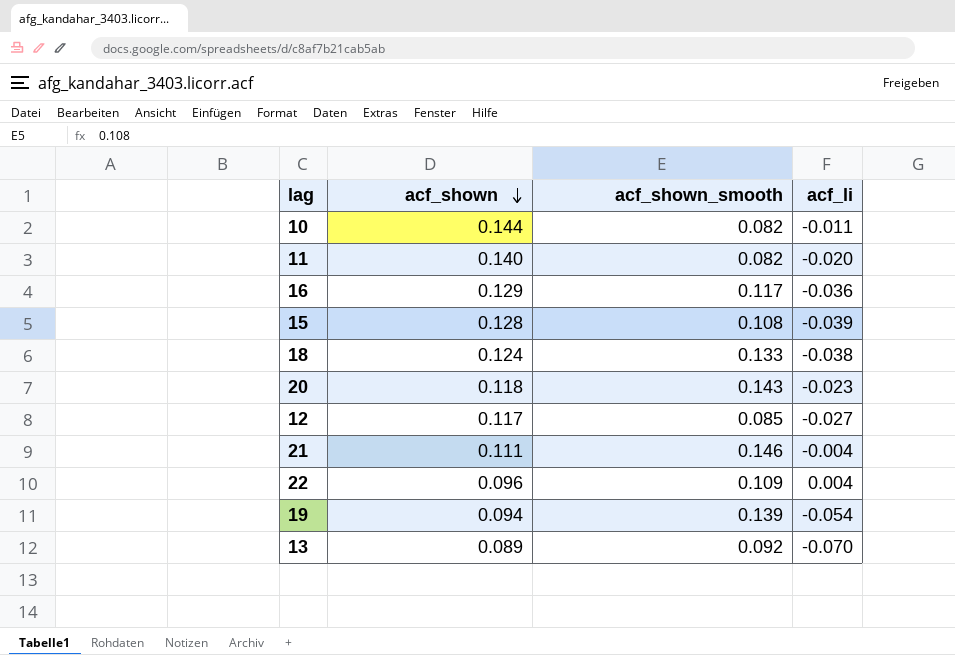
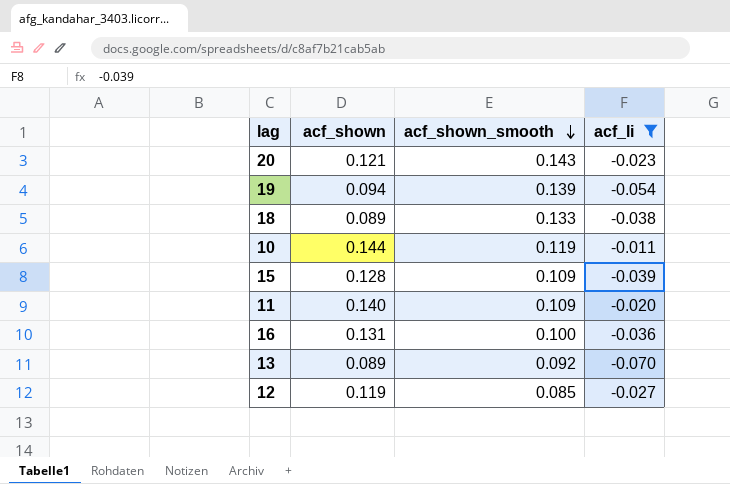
filter: none -> acf_li <= -0.011
row order: acf_shown descending -> acf_shown_smooth descending
20 | acf_shown: 0.118 -> 0.121
18 | acf_shown: 0.124 -> 0.089
10 | acf_shown_smooth: 0.082 -> 0.119
15 | acf_shown_smooth: 0.108 -> 0.109
11 | acf_shown_smooth: 0.082 -> 0.109
16 | acf_shown: 0.129 -> 0.131
16 | acf_shown_smooth: 0.117 -> 0.100
12 | acf_shown: 0.117 -> 0.119

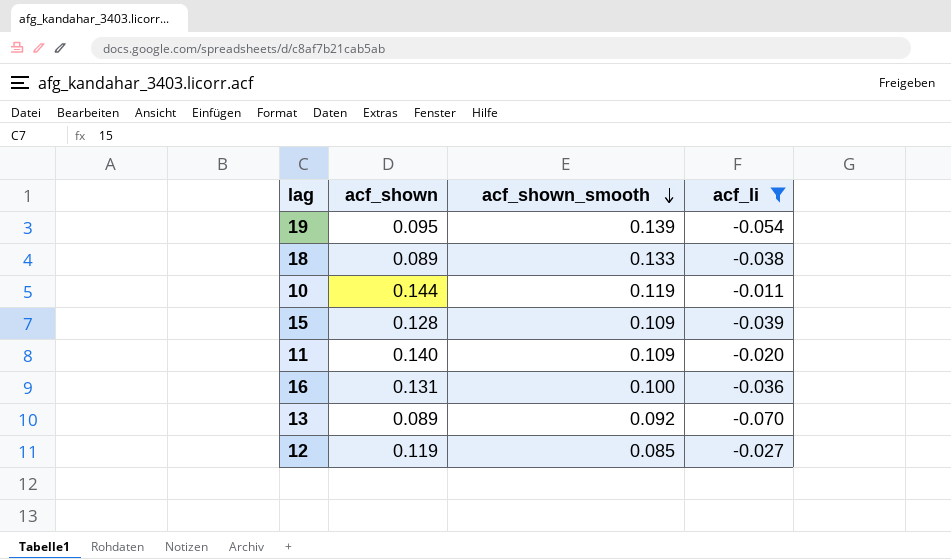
row 20: 0.121 | 0.143 | -0.023 -> none
19 | acf_shown: 0.094 -> 0.095

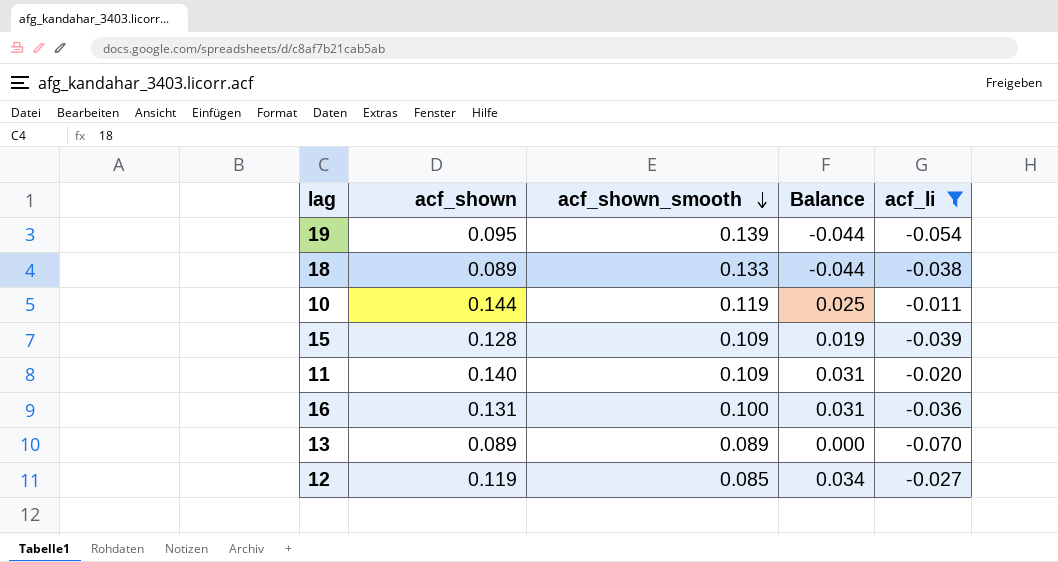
column Balance | formula: none -> [acf_shown] - [acf_shown_smooth]
13 | acf_shown_smooth: 0.092 -> 0.089

